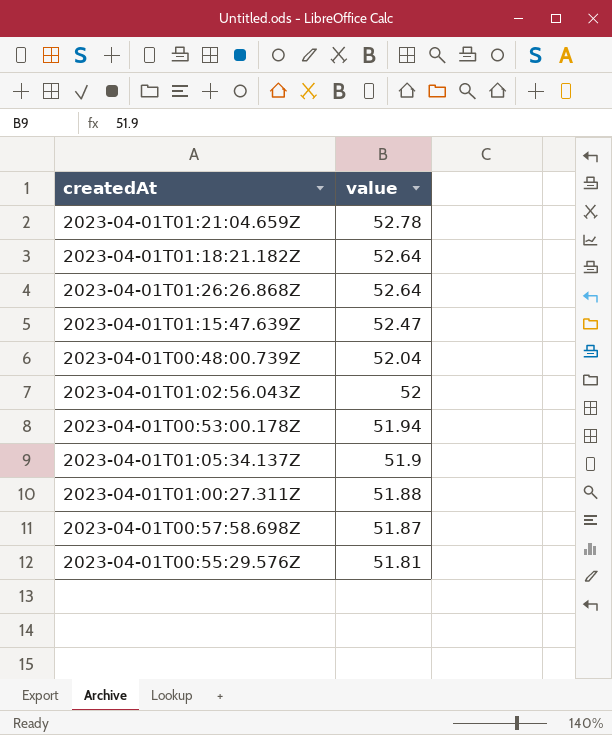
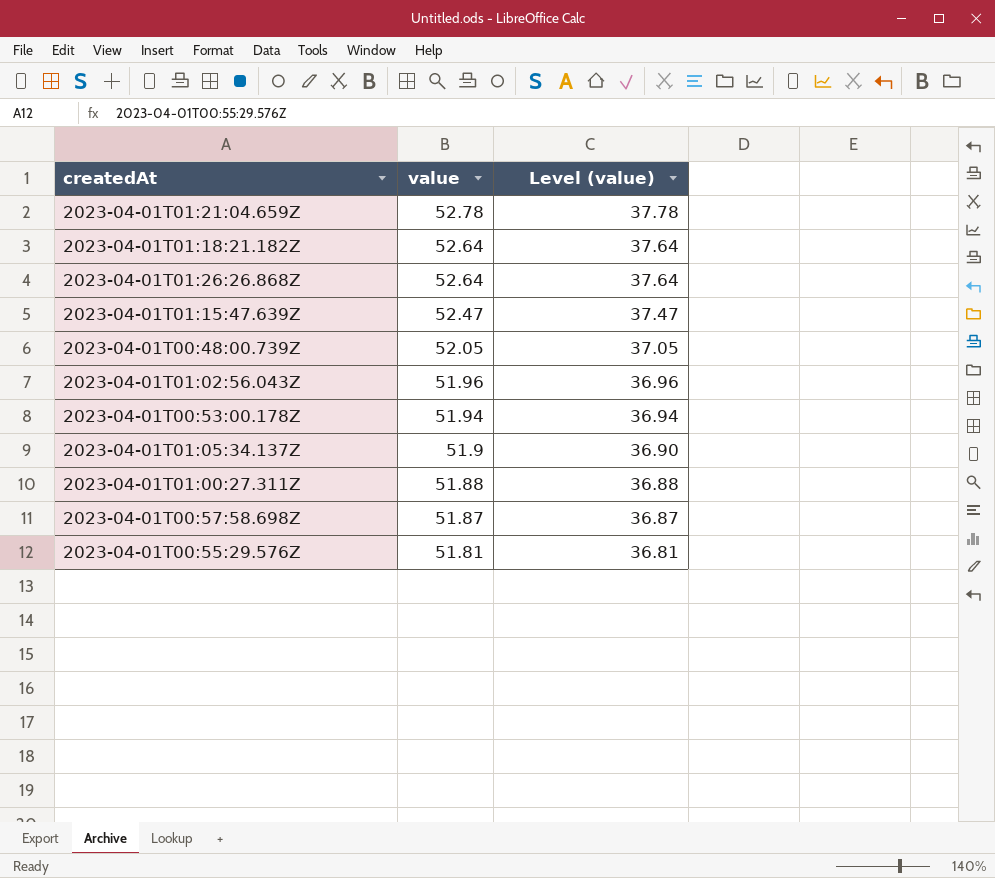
column Level (value) | formula: none -> [value] - 15
2023-04-01T00:48:00.739Z | value: 52.04 -> 52.05
2023-04-01T01:02:56.043Z | value: 52 -> 51.96

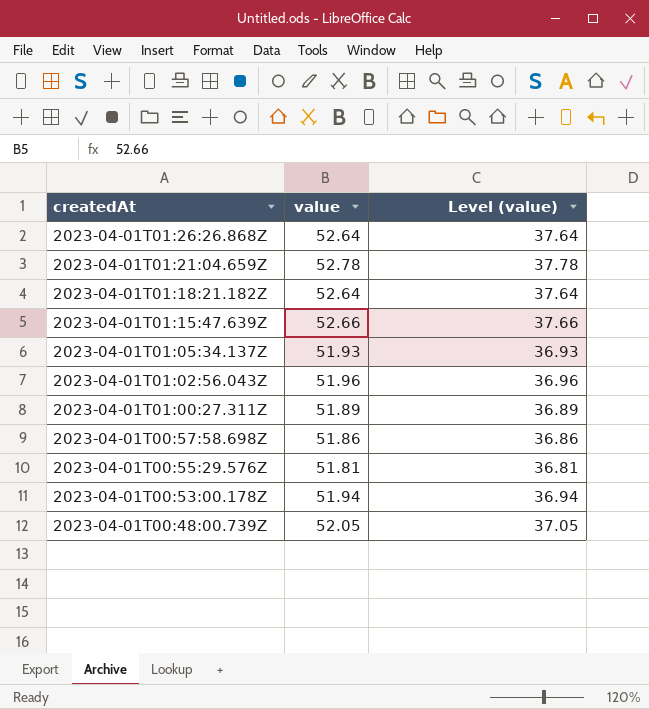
row order: value descending -> createdAt descending
2023-04-01T01:15:47.639Z | value: 52.47 -> 52.66
2023-04-01T01:15:47.639Z | Level (value): 37.47 -> 37.66
2023-04-01T01:05:34.137Z | value: 51.9 -> 51.93
2023-04-01T01:05:34.137Z | Level (value): 36.90 -> 36.93
2023-04-01T01:00:27.311Z | value: 51.88 -> 51.89
2023-04-01T01:00:27.311Z | Level (value): 36.88 -> 36.89
2023-04-01T00:57:58.698Z | value: 51.87 -> 51.86
2023-04-01T00:57:58.698Z | Level (value): 36.87 -> 36.86

